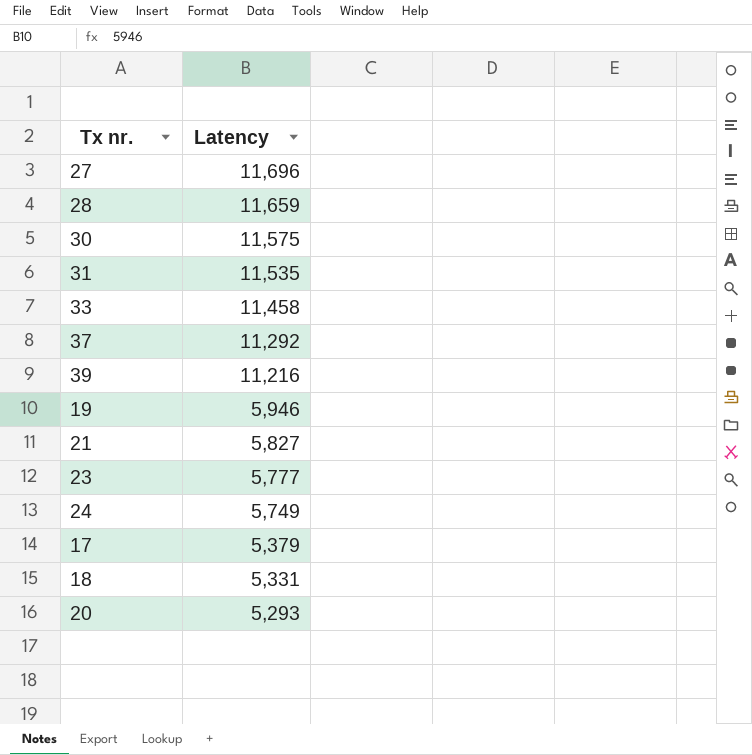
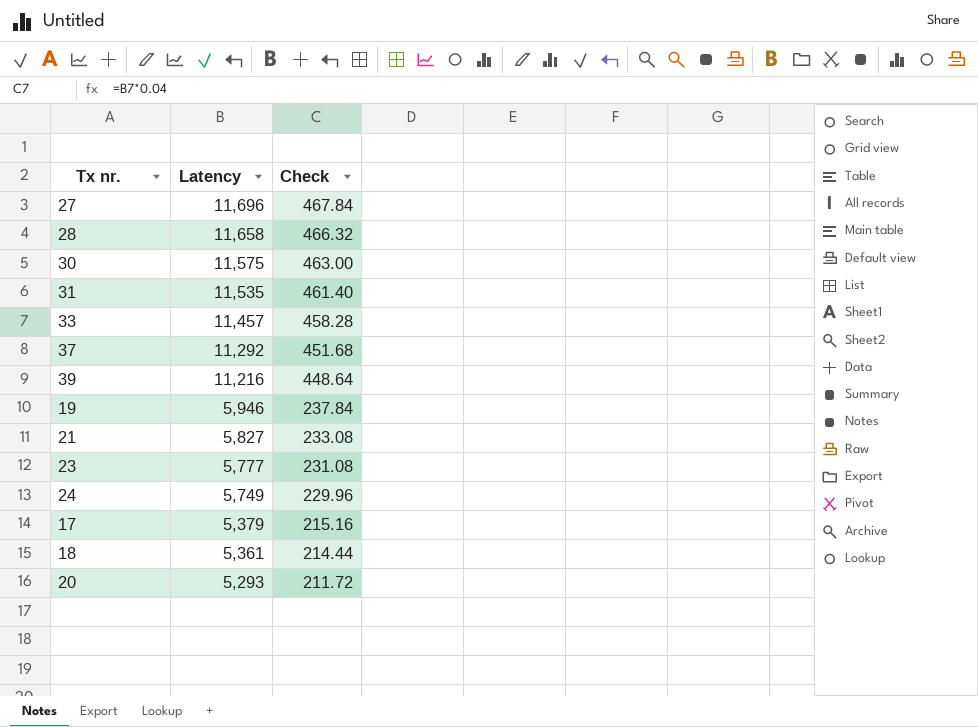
column Check | formula: none -> [Latency] * 0.04
28 | Latency: 11,659 -> 11,658
33 | Latency: 11,458 -> 11,457
18 | Latency: 5,331 -> 5,361

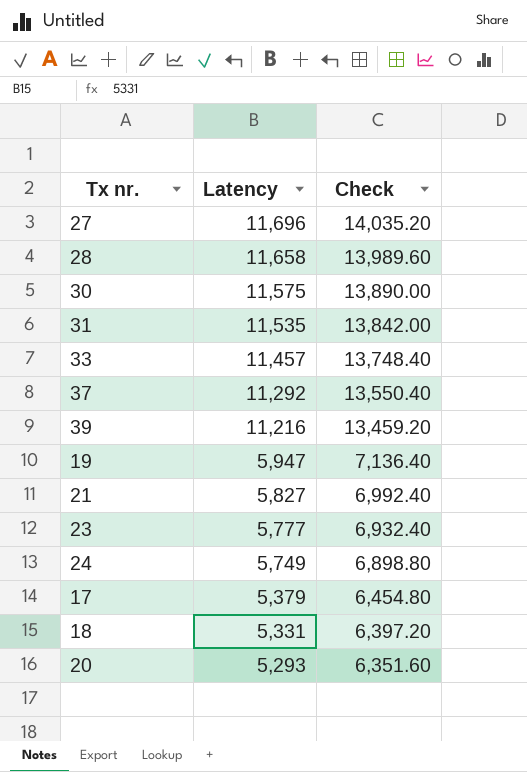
column Check | formula: [Latency] * 0.04 -> [Latency] * 1.2
19 | Latency: 5,946 -> 5,947
18 | Latency: 5,361 -> 5,331

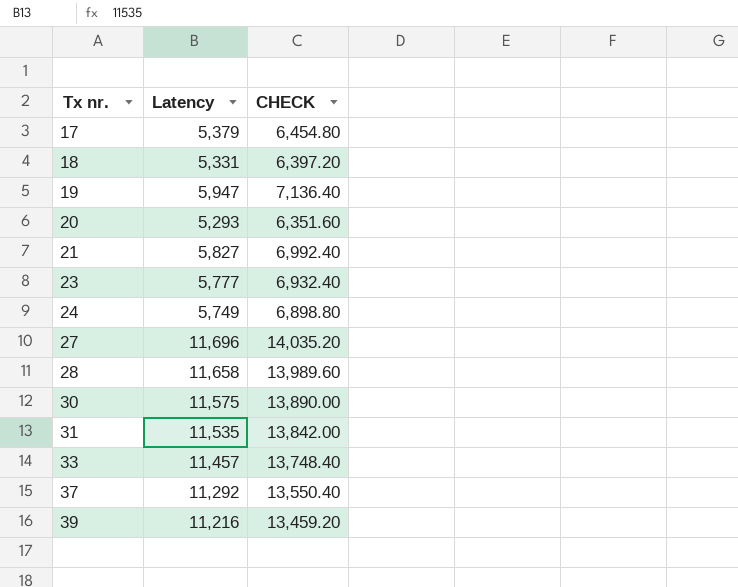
row order: Latency descending -> Tx nr. ascending
column name: Check -> CHECK

